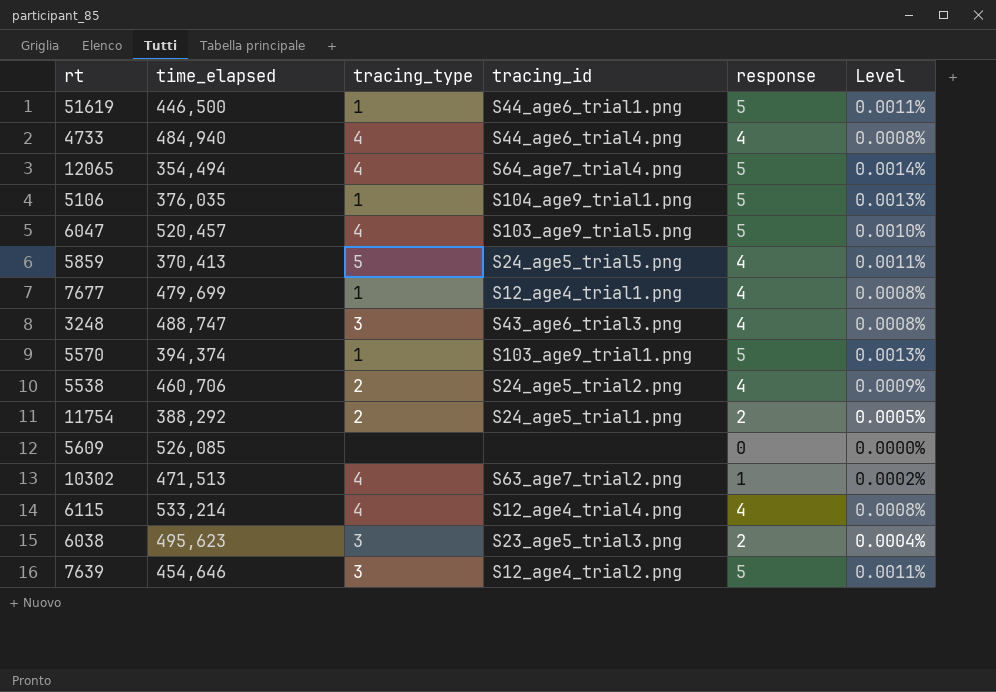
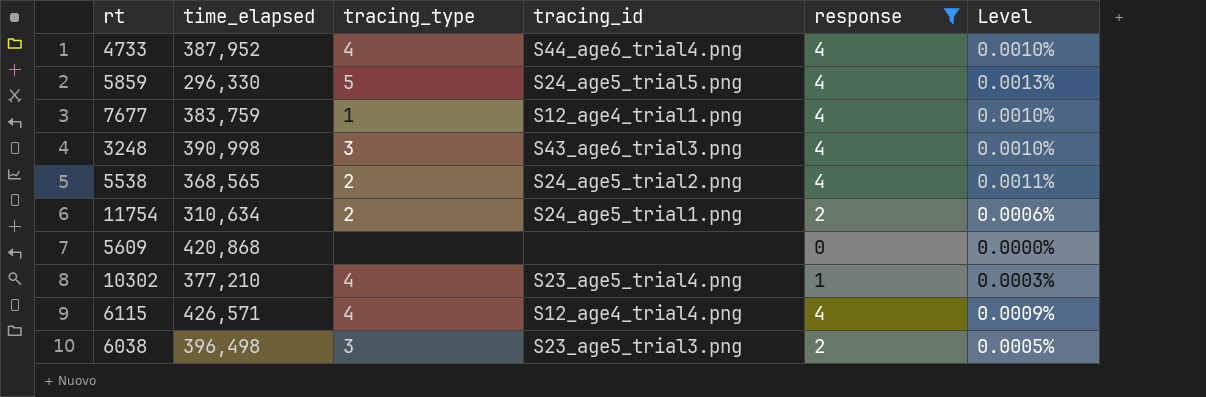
filter: none -> response != 5
4733 | time_elapsed: 484,940 -> 387,952
4733 | Level: 0.0008% -> 0.0010%
5859 | time_elapsed: 370,413 -> 296,330
5859 | Level: 0.0011% -> 0.0013%
7677 | time_elapsed: 479,699 -> 383,759
7677 | Level: 0.0008% -> 0.0010%
3248 | time_elapsed: 488,747 -> 390,998
3248 | Level: 0.0008% -> 0.0010%
5538 | time_elapsed: 460,706 -> 368,565
5538 | Level: 0.0009% -> 0.0011%
11754 | time_elapsed: 388,292 -> 310,634
11754 | Level: 0.0005% -> 0.0006%
5609 | time_elapsed: 526,085 -> 420,868
10302 | time_elapsed: 471,513 -> 377,210
10302 | tracing_id: S63_age7_trial2.png -> S23_age5_trial4.png
10302 | Level: 0.0002% -> 0.0003%
6115 | time_elapsed: 533,214 -> 426,571
6115 | Level: 0.0008% -> 0.0009%
6038 | time_elapsed: 495,623 -> 396,498
6038 | Level: 0.0004% -> 0.0005%

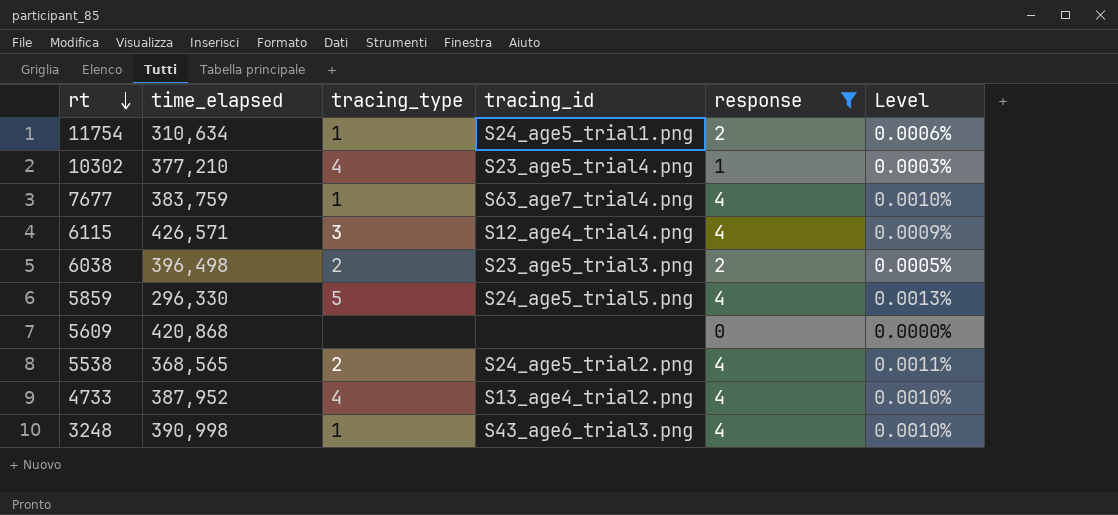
row order: none -> rt descending
11754 | tracing_type: 2 -> 1
7677 | tracing_id: S12_age4_trial1.png -> S63_age7_trial4.png
6115 | tracing_type: 4 -> 3
6038 | tracing_type: 3 -> 2
4733 | tracing_id: S44_age6_trial4.png -> S13_age4_trial2.png
3248 | tracing_type: 3 -> 1

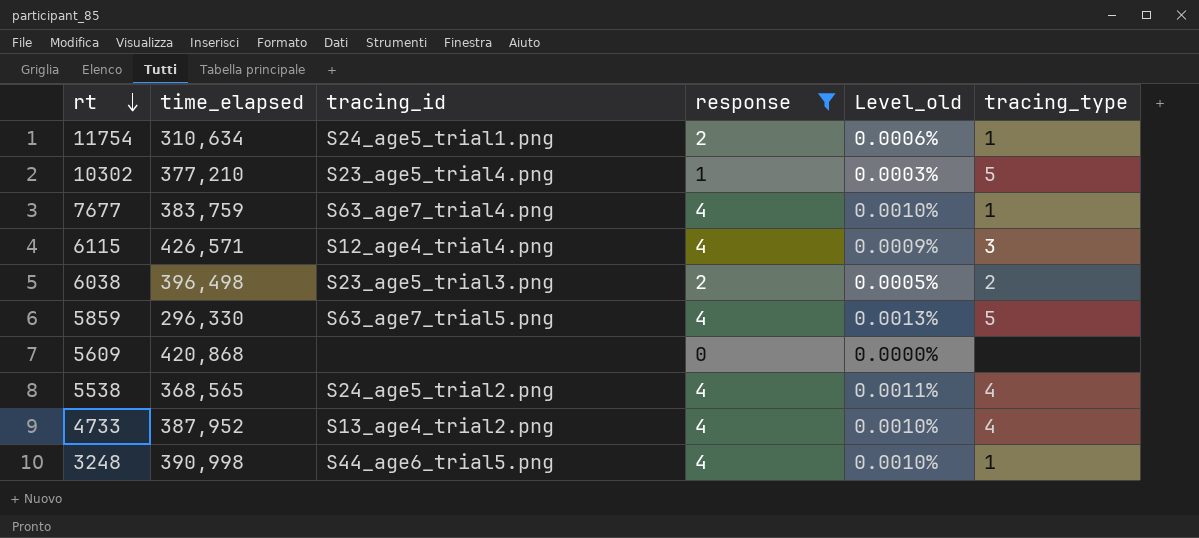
column name: Level -> Level_old
column tracing_type | position: 3 -> 6
10302 | tracing_type: 4 -> 5
5859 | tracing_id: S24_age5_trial5.png -> S63_age7_trial5.png
5538 | tracing_type: 2 -> 4
3248 | tracing_id: S43_age6_trial3.png -> S44_age6_trial5.png

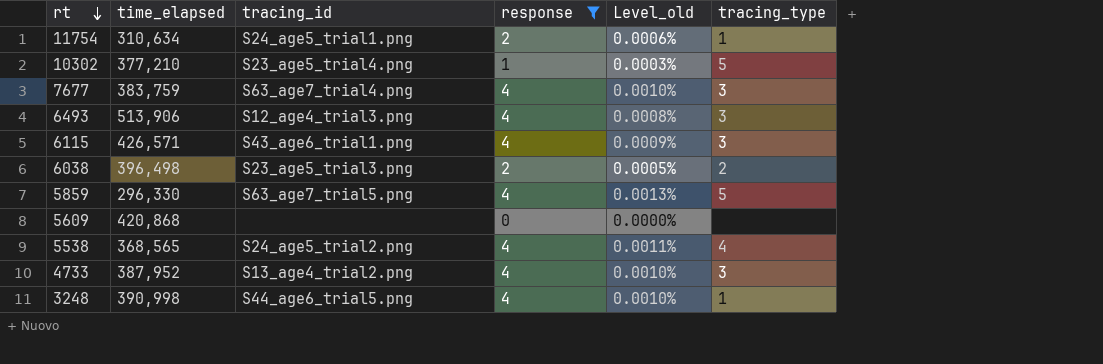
7677 | tracing_type: 1 -> 3
row 6493: none -> 513,906 | S12_age4_trial3.png | 4 | 0.0008% | 3
6115 | tracing_id: S12_age4_trial4.png -> S43_age6_trial1.png
4733 | tracing_type: 4 -> 3

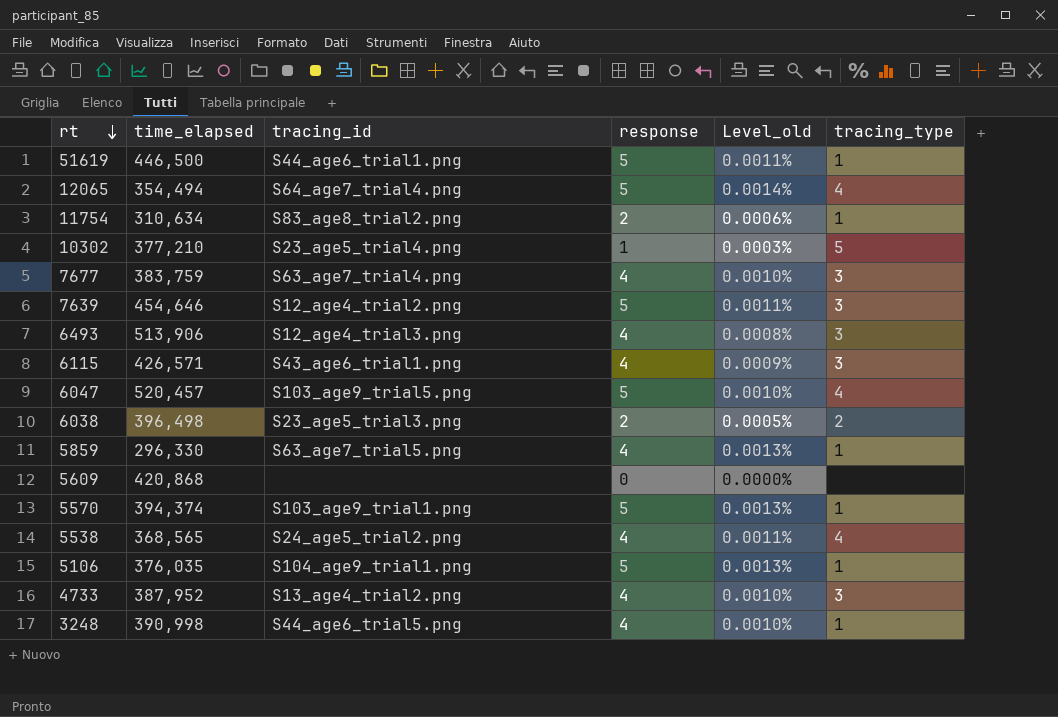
filter: response != 5 -> none
11754 | tracing_id: S24_age5_trial1.png -> S83_age8_trial2.png
5859 | tracing_type: 5 -> 1

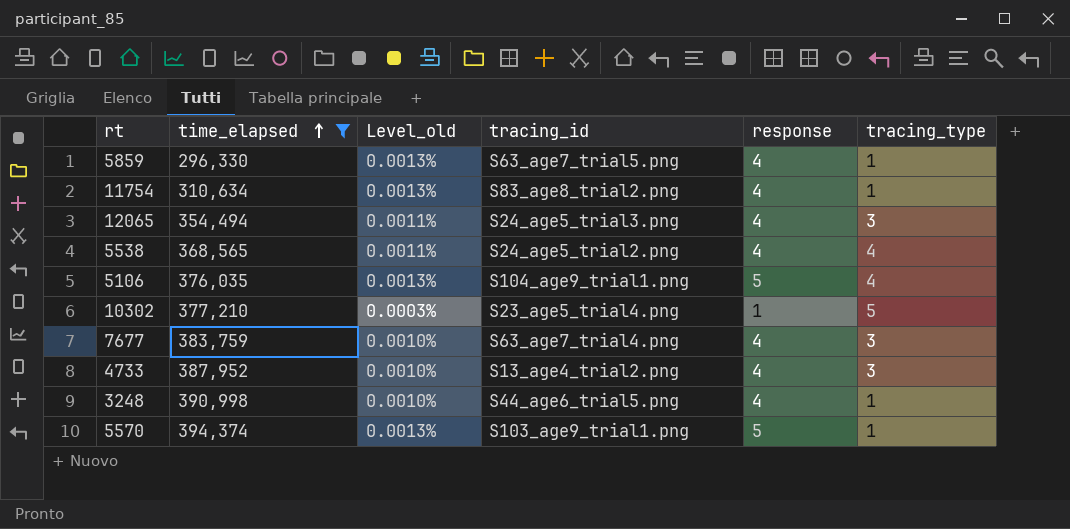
filter: none -> time_elapsed <= 394,374
row order: rt descending -> time_elapsed ascending
column Level_old | position: 5 -> 3
11754 | Level_old: 0.0006% -> 0.0013%
11754 | response: 2 -> 4
12065 | Level_old: 0.0014% -> 0.0011%
12065 | tracing_id: S64_age7_trial4.png -> S24_age5_trial3.png
12065 | response: 5 -> 4
12065 | tracing_type: 4 -> 3
5106 | tracing_type: 1 -> 4

